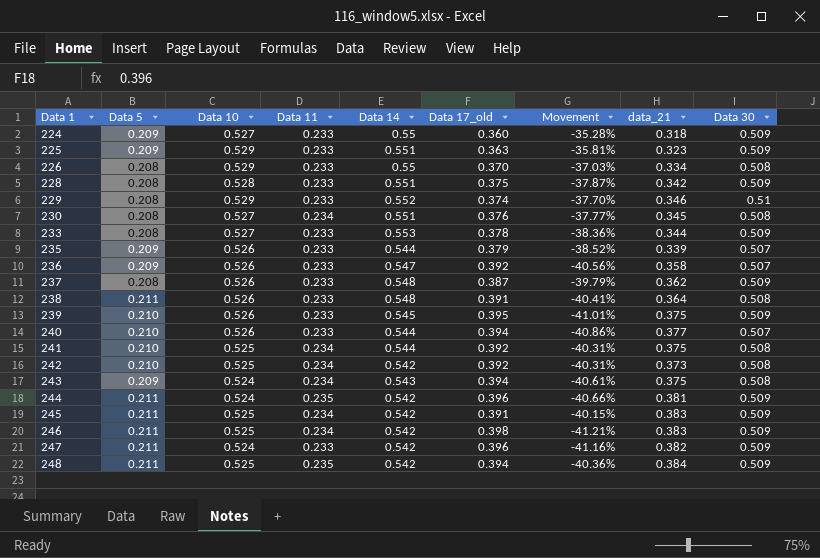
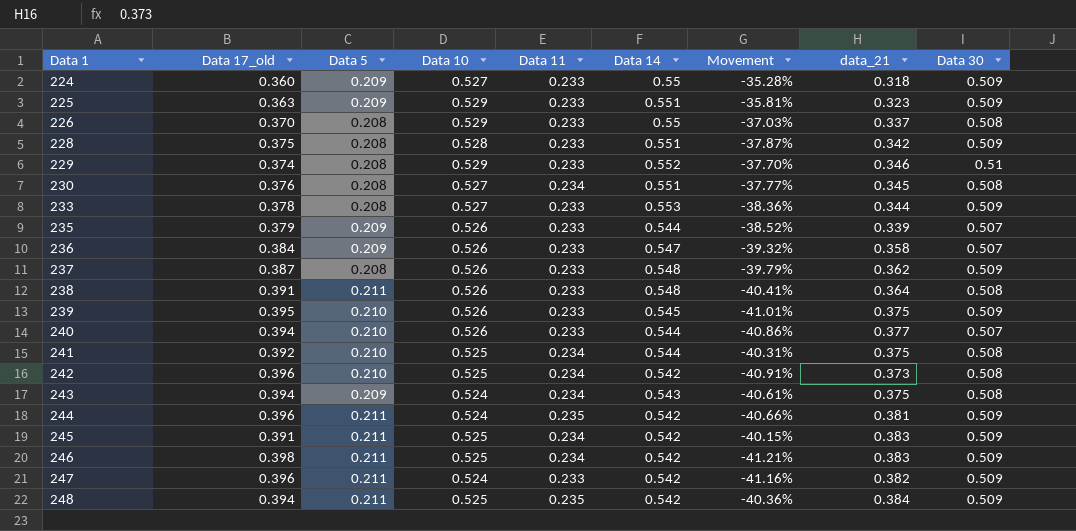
column Data 17_old | position: 6 -> 2
226 | data_21: 0.334 -> 0.337
236 | Data 17_old: 0.392 -> 0.384
236 | Movement: -40.56% -> -39.32%
242 | Data 17_old: 0.392 -> 0.396
242 | Movement: -40.31% -> -40.91%

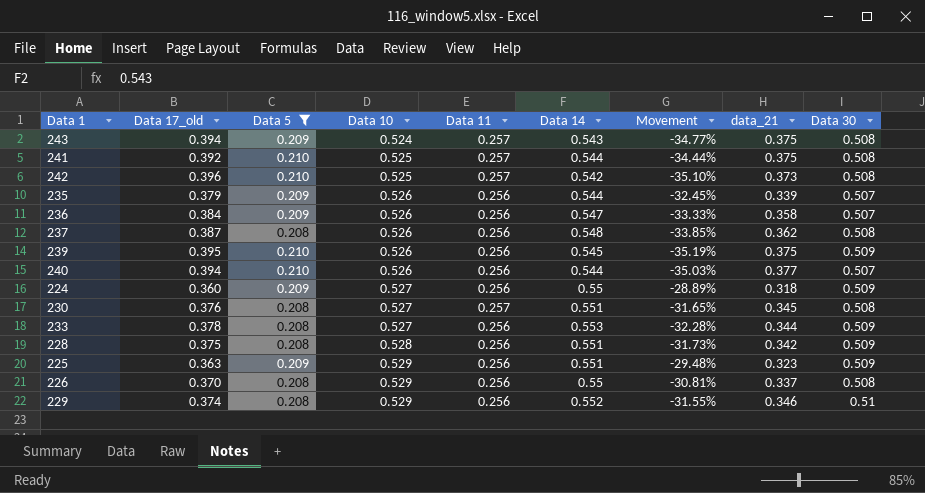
filter: none -> Data 5 != 0.211
row order: Data 1 ascending -> Data 10 ascending
243 | Data 11: 0.234 -> 0.257
243 | Movement: -40.61% -> -34.77%
241 | Data 11: 0.234 -> 0.257
241 | Movement: -40.31% -> -34.44%
242 | Data 11: 0.234 -> 0.257
242 | Movement: -40.91% -> -35.10%
235 | Data 11: 0.233 -> 0.256
235 | Movement: -38.52% -> -32.45%
236 | Data 11: 0.233 -> 0.256
236 | Movement: -39.32% -> -33.33%
237 | Data 11: 0.233 -> 0.256
237 | Movement: -39.79% -> -33.85%
237 | Data 30: 0.509 -> 0.508
239 | Data 11: 0.233 -> 0.256
239 | Movement: -41.01% -> -35.19%
240 | Data 11: 0.233 -> 0.256
240 | Movement: -40.86% -> -35.03%
224 | Data 11: 0.233 -> 0.256
224 | Movement: -35.28% -> -28.89%
230 | Data 11: 0.234 -> 0.257
230 | Movement: -37.77% -> -31.65%
233 | Data 11: 0.233 -> 0.256
233 | Movement: -38.36% -> -32.28%
228 | Data 11: 0.233 -> 0.256
228 | Movement: -37.87% -> -31.73%
225 | Data 11: 0.233 -> 0.256
225 | Movement: -35.81% -> -29.48%
226 | Data 11: 0.233 -> 0.256
226 | Movement: -37.03% -> -30.81%
229 | Data 11: 0.233 -> 0.256
229 | Movement: -37.70% -> -31.55%

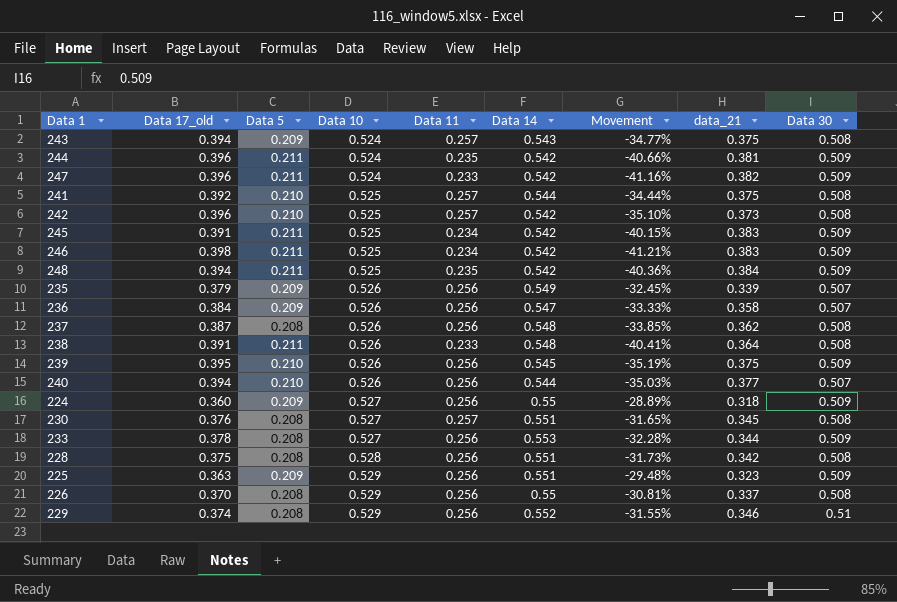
filter: Data 5 != 0.211 -> none
235 | Data 14: 0.544 -> 0.549
228 | Data 30: 0.509 -> 0.508

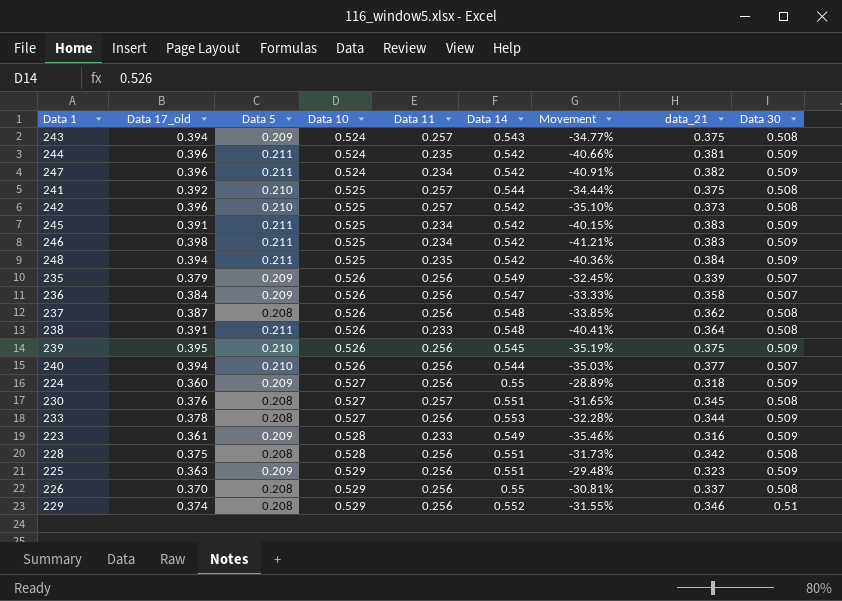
247 | Data 11: 0.233 -> 0.234
247 | Movement: -41.16% -> -40.91%
row 223: none -> 0.361 | 0.209 | 0.528 | 0.233 | 0.549 | -35.46% | 0.316 | 0.509

